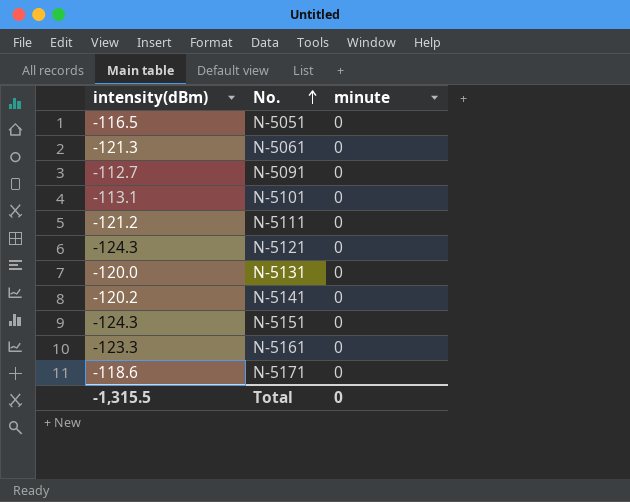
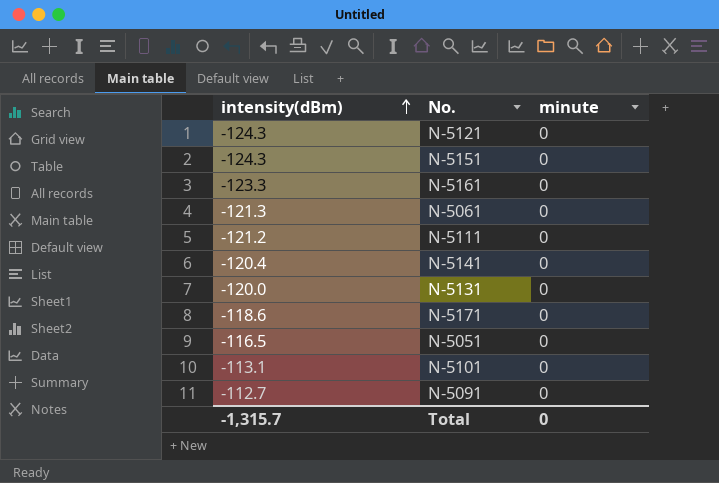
row order: No. ascending -> intensity(dBm) ascending
N-5141 | intensity(dBm): -120.2 -> -120.4
Total | intensity(dBm): -1,315.5 -> -1,315.7

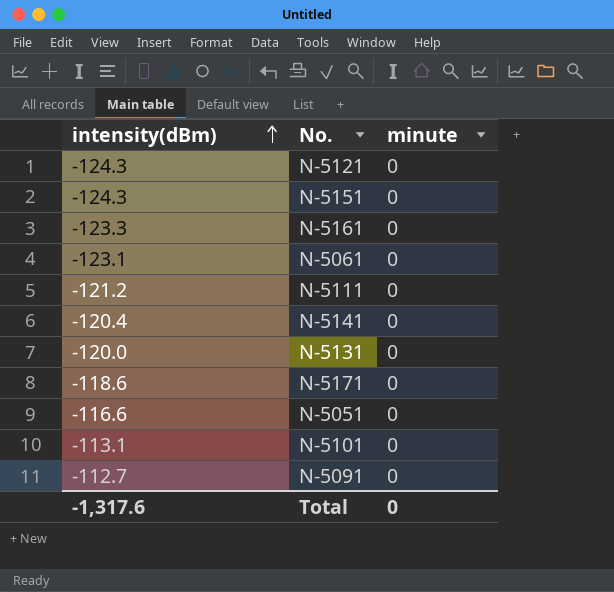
N-5061 | intensity(dBm): -121.3 -> -123.1
N-5051 | intensity(dBm): -116.5 -> -116.6
Total | intensity(dBm): -1,315.7 -> -1,317.6

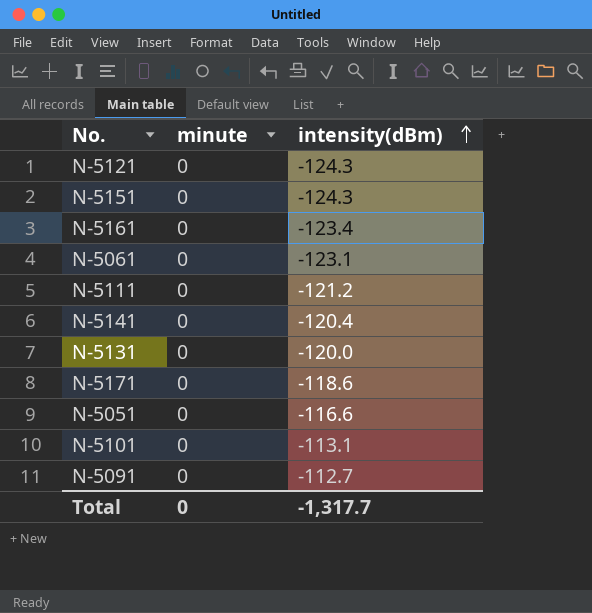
column intensity(dBm) | position: 1 -> 3
N-5161 | intensity(dBm): -123.3 -> -123.4
Total | intensity(dBm): -1,317.6 -> -1,317.7

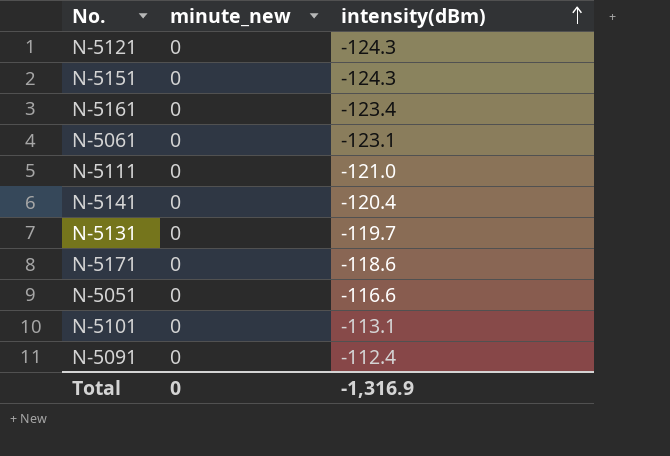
column name: minute -> minute_new
N-5111 | intensity(dBm): -121.2 -> -121.0
N-5131 | intensity(dBm): -120.0 -> -119.7
N-5091 | intensity(dBm): -112.7 -> -112.4
Total | intensity(dBm): -1,317.7 -> -1,316.9

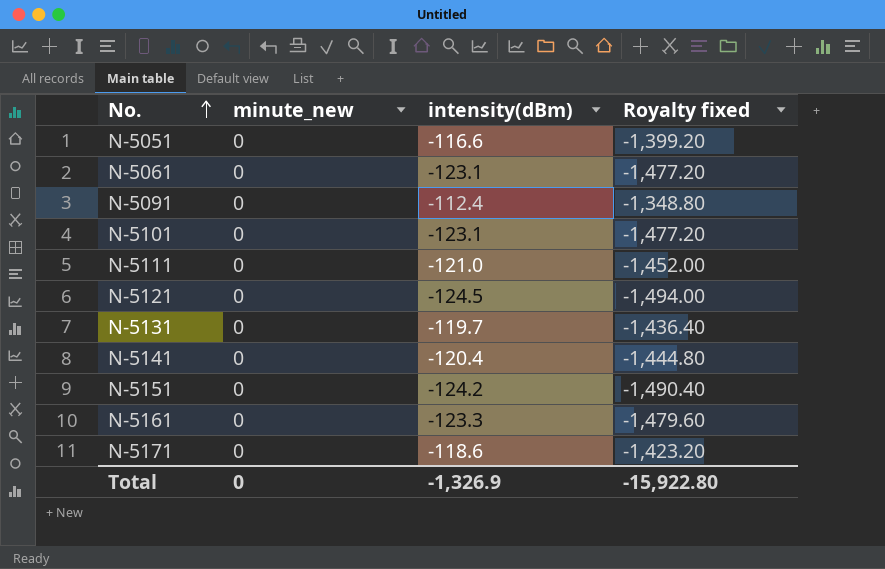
row order: intensity(dBm) ascending -> No. ascending
column Royalty fixed | formula: none -> [intensity(dBm)] * 12
N-5101 | intensity(dBm): -113.1 -> -123.1
N-5121 | intensity(dBm): -124.3 -> -124.5
N-5151 | intensity(dBm): -124.3 -> -124.2
N-5161 | intensity(dBm): -123.4 -> -123.3
Total | intensity(dBm): -1,316.9 -> -1,326.9

